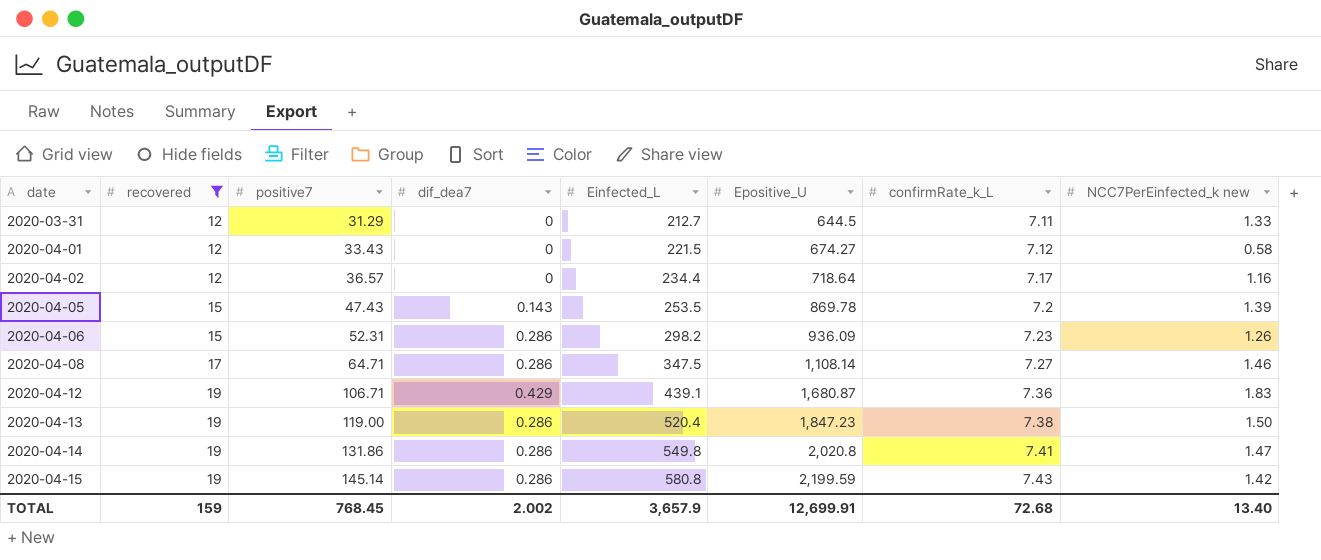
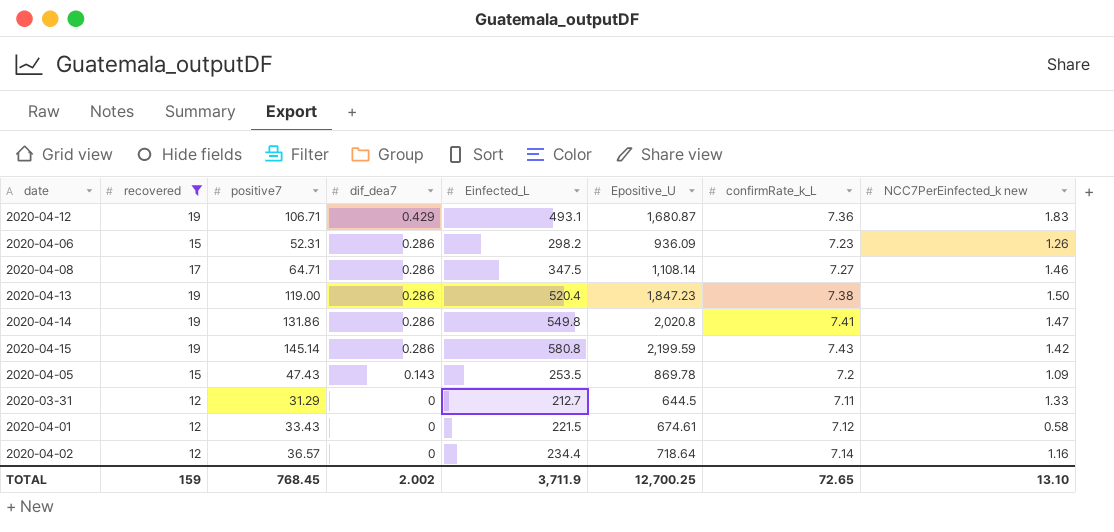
row order: date ascending -> dif_dea7 descending
2020-04-12 | Einfected_L: 439.1 -> 493.1
2020-04-05 | NCC7PerEinfected_k new: 1.39 -> 1.09
2020-04-01 | Epositive_U: 674.27 -> 674.61
2020-04-02 | confirmRate_k_L: 7.17 -> 7.14
TOTAL | Einfected_L: 3,657.9 -> 3,711.9
TOTAL | Epositive_U: 12,699.91 -> 12,700.25
TOTAL | confirmRate_k_L: 72.68 -> 72.65
TOTAL | NCC7PerEinfected_k new: 13.40 -> 13.10

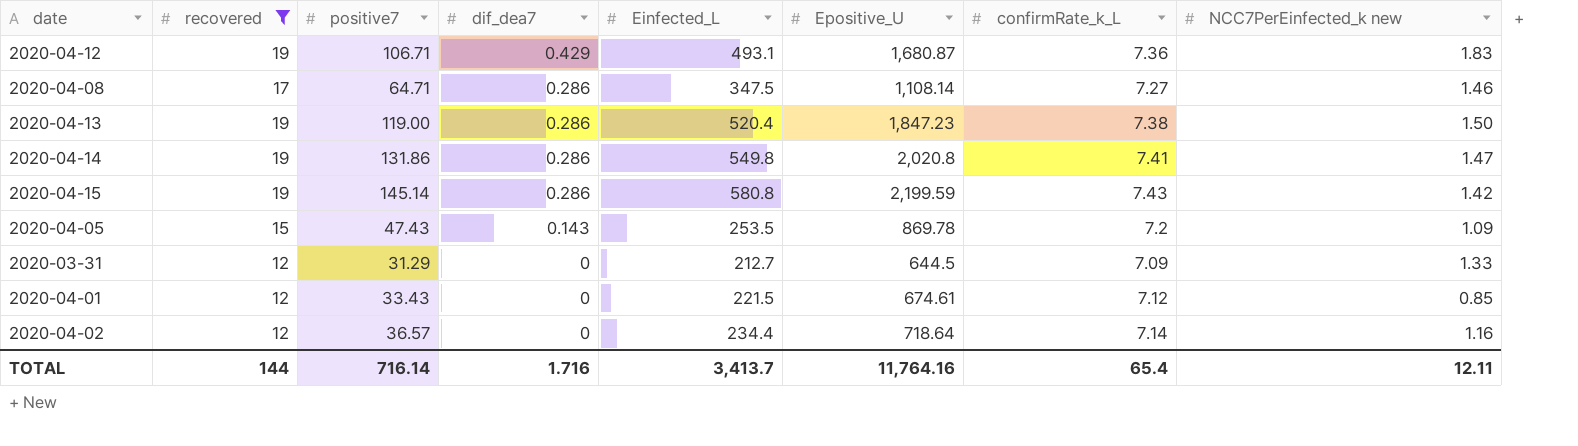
row 2020-04-06: 15 | 52.31 | 0.286 | 298.2 | 936.09 | 7.23 | 1.26 -> none
2020-03-31 | confirmRate_k_L: 7.11 -> 7.09
2020-04-01 | NCC7PerEinfected_k new: 0.58 -> 0.85
TOTAL | recovered: 159 -> 144
TOTAL | positive7: 768.45 -> 716.14
TOTAL | dif_dea7: 2.002 -> 1.716
TOTAL | Einfected_L: 3,711.9 -> 3,413.7
TOTAL | Epositive_U: 12,700.25 -> 11,764.16
TOTAL | confirmRate_k_L: 72.65 -> 65.4
TOTAL | NCC7PerEinfected_k new: 13.10 -> 12.11

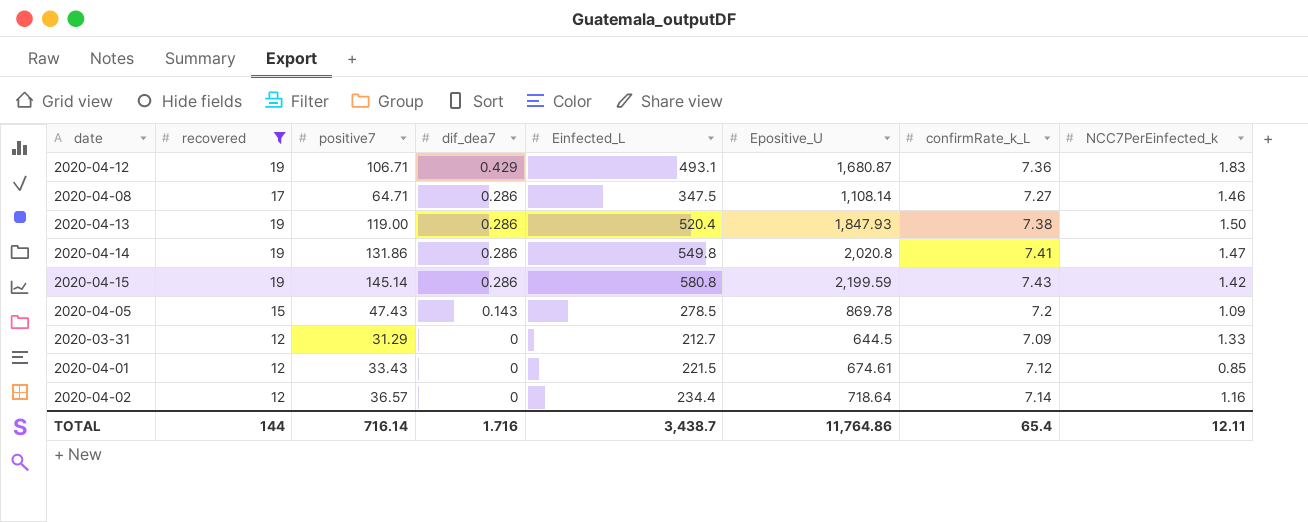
column name: NCC7PerEinfected_k new -> NCC7PerEinfected_k
2020-04-13 | Epositive_U: 1,847.23 -> 1,847.93
2020-04-05 | Einfected_L: 253.5 -> 278.5
TOTAL | Einfected_L: 3,413.7 -> 3,438.7
TOTAL | Epositive_U: 11,764.16 -> 11,764.86

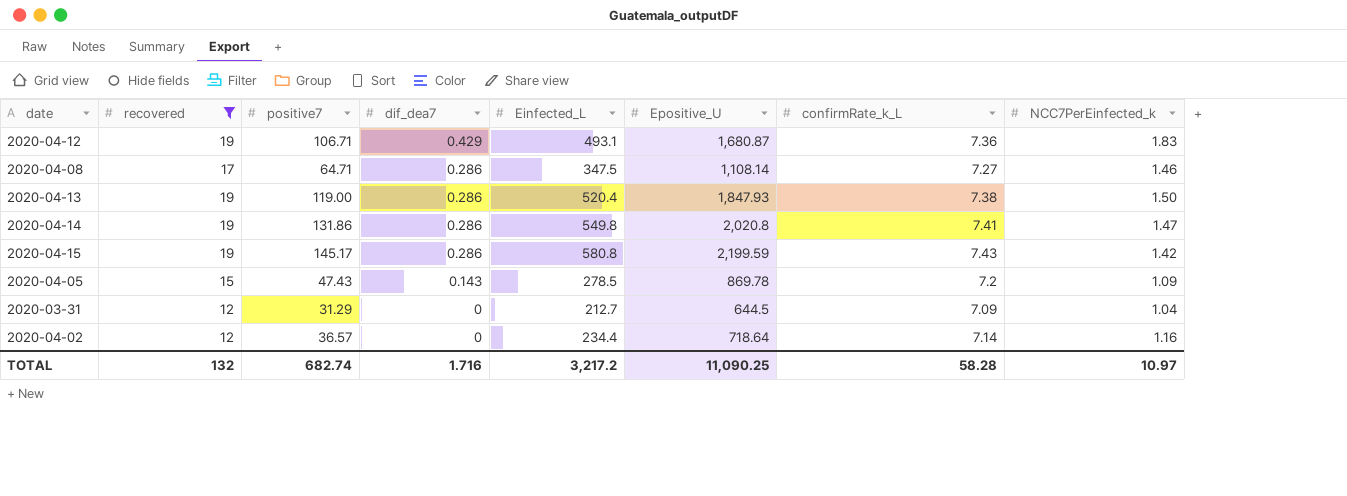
row 2020-04-01: 12 | 33.43 | 0 | 221.5 | 674.61 | 7.12 | 0.85 -> none
2020-04-15 | positive7: 145.14 -> 145.17
2020-03-31 | NCC7PerEinfected_k: 1.33 -> 1.04
TOTAL | recovered: 144 -> 132
TOTAL | positive7: 716.14 -> 682.74
TOTAL | Einfected_L: 3,438.7 -> 3,217.2
TOTAL | Epositive_U: 11,764.86 -> 11,090.25
TOTAL | confirmRate_k_L: 65.4 -> 58.28
TOTAL | NCC7PerEinfected_k: 12.11 -> 10.97

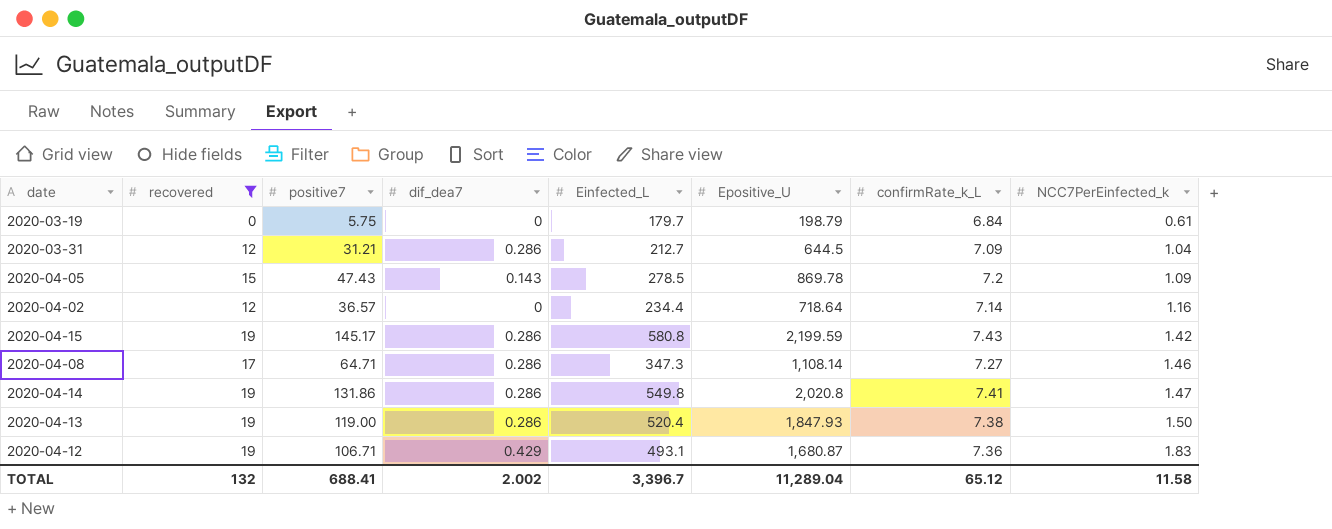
row order: dif_dea7 descending -> NCC7PerEinfected_k ascending
row 2020-03-19: none -> 0 | 5.75 | 0 | 179.7 | 198.79 | 6.84 | 0.61
2020-03-31 | positive7: 31.29 -> 31.21
2020-03-31 | dif_dea7: 0 -> 0.286
2020-04-08 | Einfected_L: 347.5 -> 347.3
TOTAL | positive7: 682.74 -> 688.41
TOTAL | dif_dea7: 1.716 -> 2.002
TOTAL | Einfected_L: 3,217.2 -> 3,396.7
TOTAL | Epositive_U: 11,090.25 -> 11,289.04
TOTAL | confirmRate_k_L: 58.28 -> 65.12
TOTAL | NCC7PerEinfected_k: 10.97 -> 11.58

